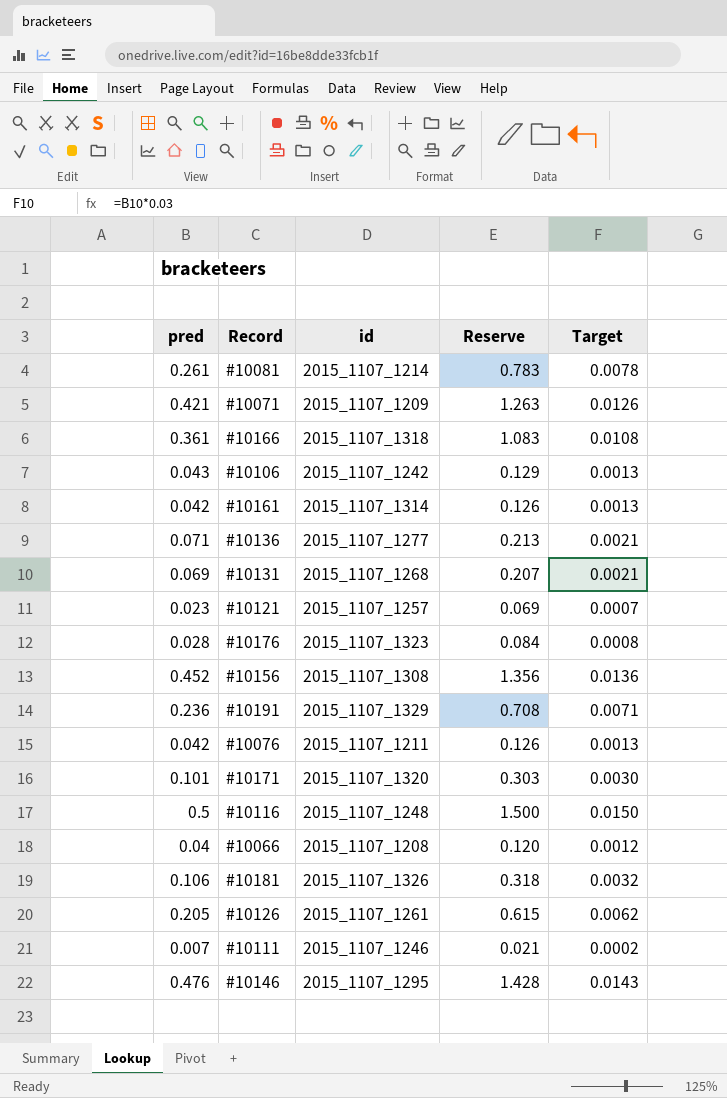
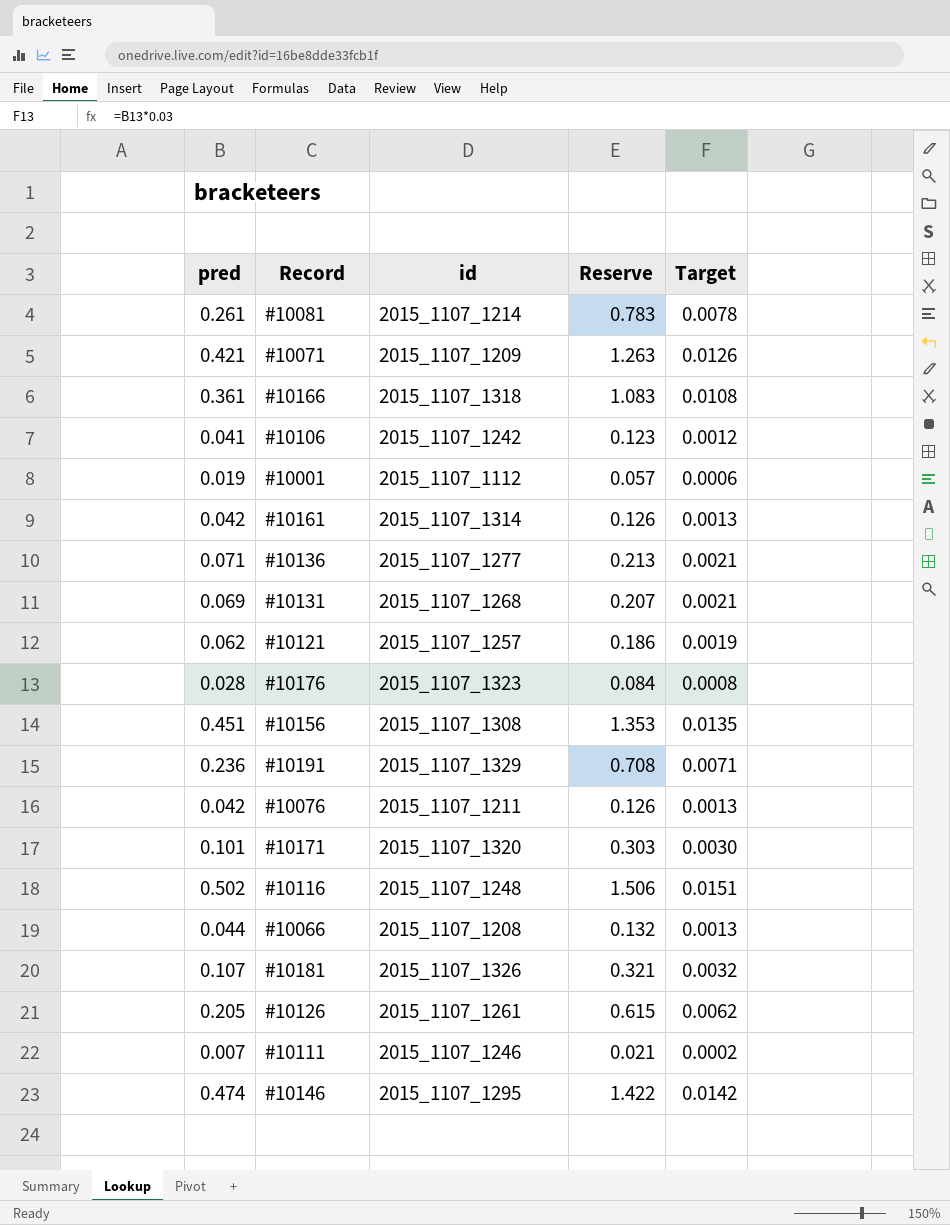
#10106 | pred: 0.043 -> 0.041
#10106 | Reserve: 0.129 -> 0.123
#10106 | Target: 0.0013 -> 0.0012
row #10001: none -> 0.019 | 2015_1107_1112 | 0.057 | 0.0006
#10121 | pred: 0.023 -> 0.062
#10121 | Reserve: 0.069 -> 0.186
#10121 | Target: 0.0007 -> 0.0019
#10156 | pred: 0.452 -> 0.451
#10156 | Reserve: 1.356 -> 1.353
#10156 | Target: 0.0136 -> 0.0135
#10116 | pred: 0.5 -> 0.502
#10116 | Reserve: 1.500 -> 1.506
#10116 | Target: 0.0150 -> 0.0151
#10066 | pred: 0.04 -> 0.044
#10066 | Reserve: 0.120 -> 0.132
#10066 | Target: 0.0012 -> 0.0013
#10181 | pred: 0.106 -> 0.107
#10181 | Reserve: 0.318 -> 0.321
#10146 | pred: 0.476 -> 0.474
#10146 | Reserve: 1.428 -> 1.422
#10146 | Target: 0.0143 -> 0.0142

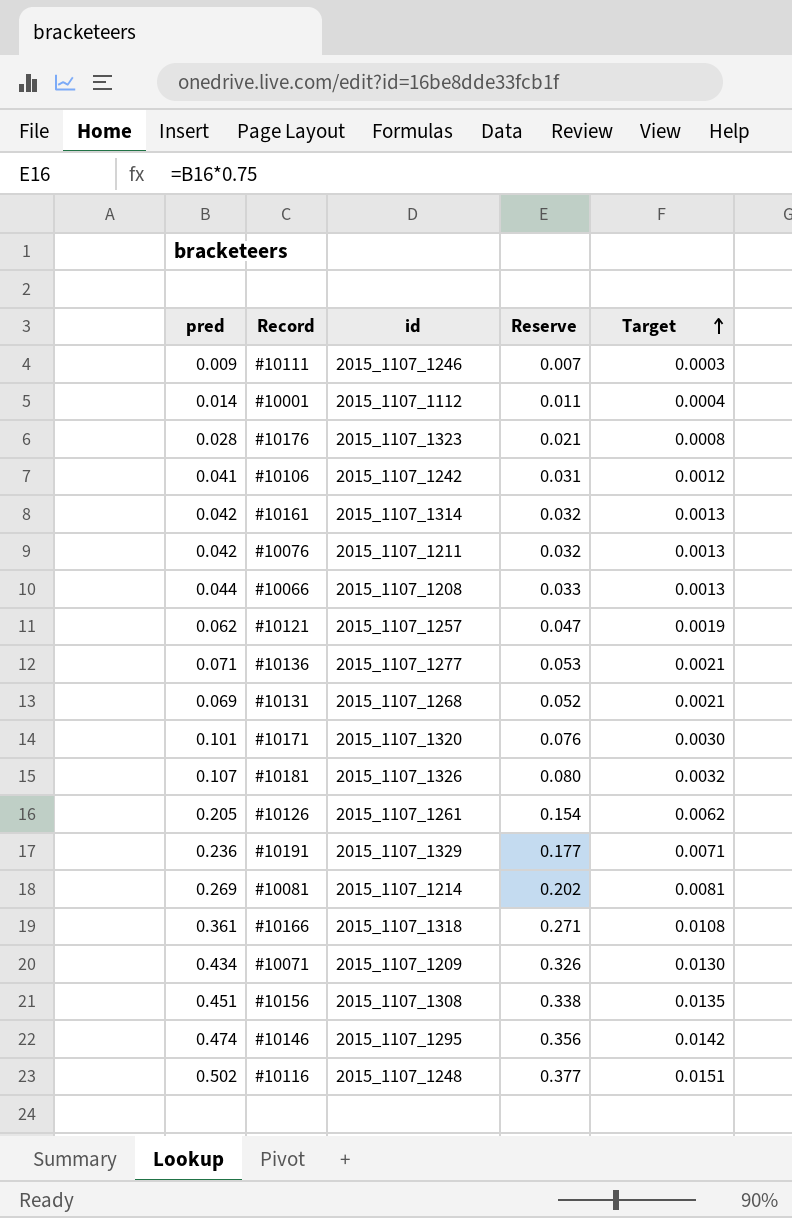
row order: none -> Target ascending
column Reserve | formula: [pred] * 3 -> [pred] * 0.75
#10111 | pred: 0.007 -> 0.009
#10111 | Target: 0.0002 -> 0.0003
#10001 | pred: 0.019 -> 0.014
#10001 | Target: 0.0006 -> 0.0004
#10081 | pred: 0.261 -> 0.269
#10081 | Target: 0.0078 -> 0.0081
#10071 | pred: 0.421 -> 0.434
#10071 | Target: 0.0126 -> 0.0130

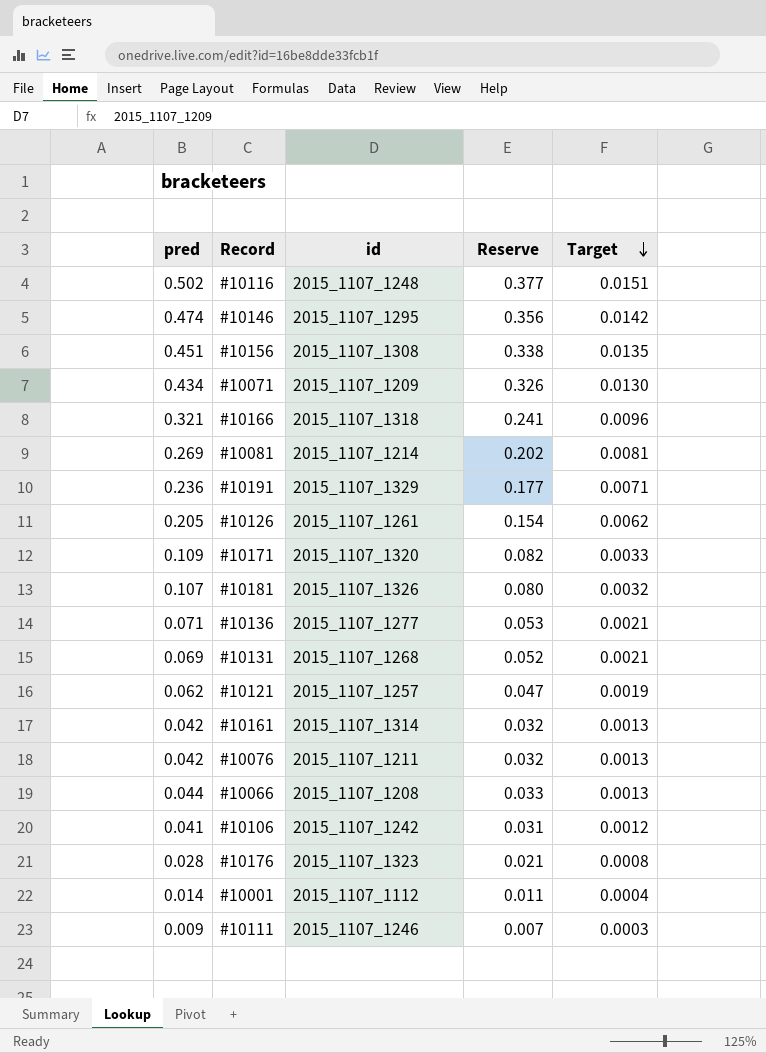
row order: Target ascending -> Target descending
#10166 | pred: 0.361 -> 0.321
#10166 | Reserve: 0.271 -> 0.241
#10166 | Target: 0.0108 -> 0.0096
#10171 | pred: 0.101 -> 0.109
#10171 | Reserve: 0.076 -> 0.082
#10171 | Target: 0.0030 -> 0.0033

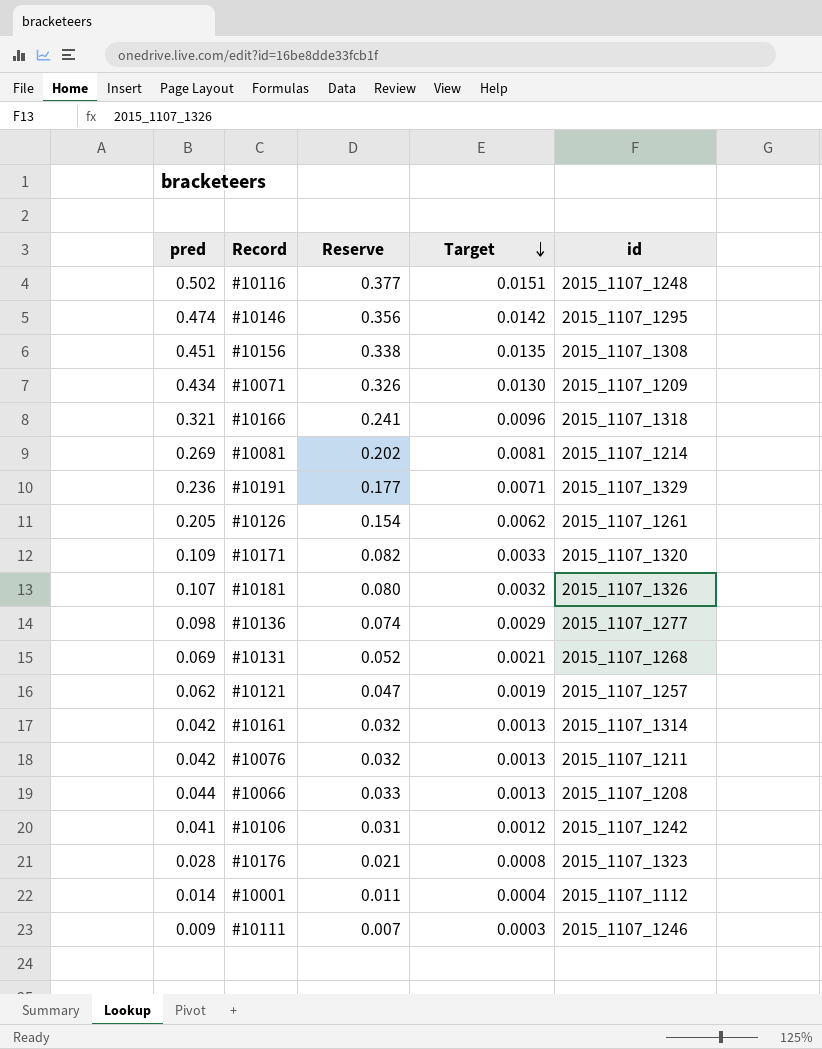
column id | position: 3 -> 5
#10136 | pred: 0.071 -> 0.098
#10136 | Reserve: 0.053 -> 0.074
#10136 | Target: 0.0021 -> 0.0029

